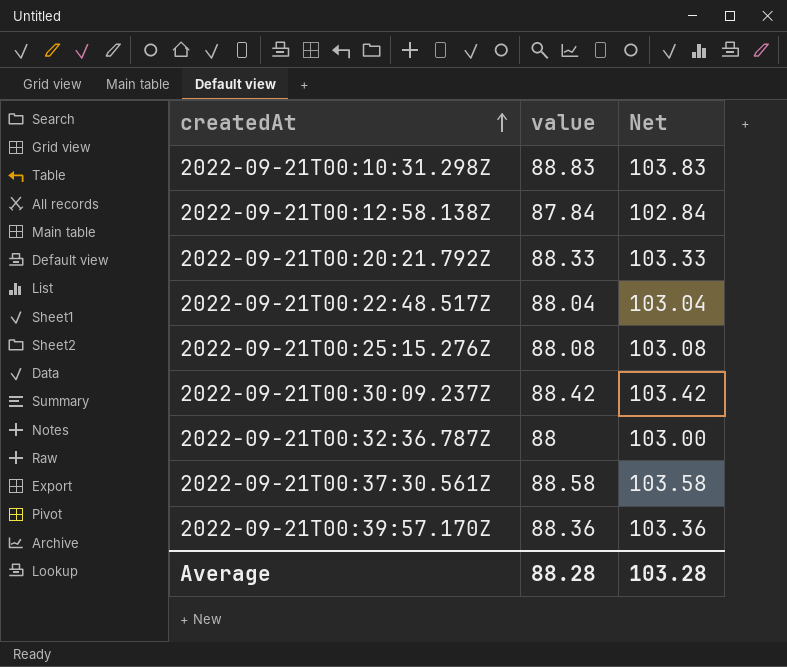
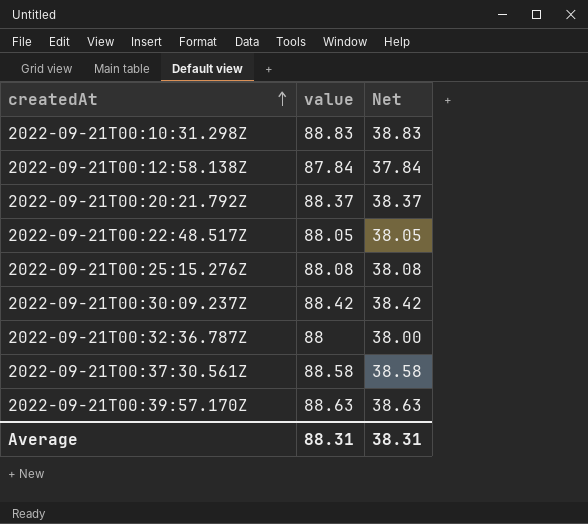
column Net | formula: [value] + 15 -> [value] - 50
2022-09-21T00:20:21.792Z | value: 88.33 -> 88.37
2022-09-21T00:22:48.517Z | value: 88.04 -> 88.05
2022-09-21T00:39:57.170Z | value: 88.36 -> 88.63
Average | value: 88.28 -> 88.31
Average | Net: 103.28 -> 38.31

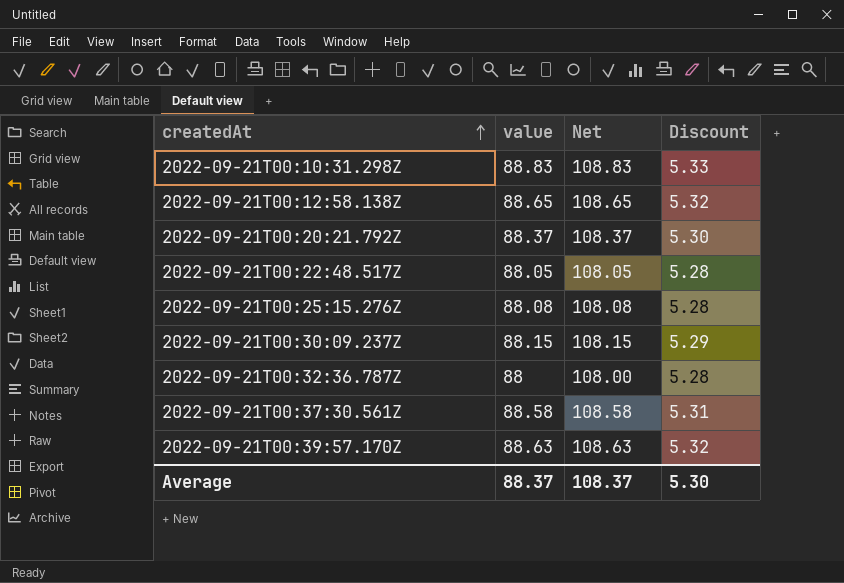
column Net | formula: [value] - 50 -> [value] + 20
column Discount | formula: none -> [value] * 0.06
2022-09-21T00:12:58.138Z | value: 87.84 -> 88.65
2022-09-21T00:30:09.237Z | value: 88.42 -> 88.15
Average | value: 88.31 -> 88.37
Average | Net: 38.31 -> 108.37

